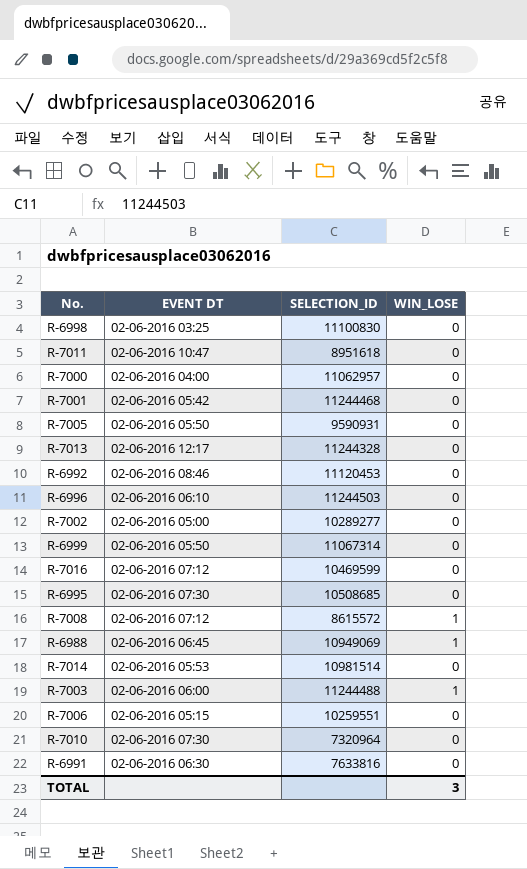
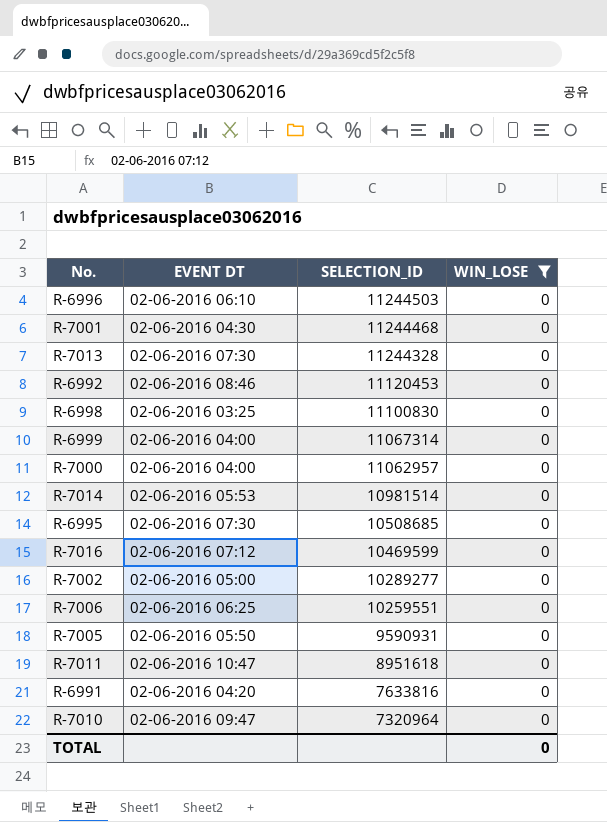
filter: none -> WIN_LOSE = 0
row order: none -> SELECTION_ID descending
R-7001 | EVENT DT: 02-06-2016 05:42 -> 02-06-2016 04:30
R-7013 | EVENT DT: 02-06-2016 12:17 -> 02-06-2016 07:30
R-6999 | EVENT DT: 02-06-2016 05:50 -> 02-06-2016 04:00
R-7006 | EVENT DT: 02-06-2016 05:15 -> 02-06-2016 06:25
R-6991 | EVENT DT: 02-06-2016 06:30 -> 02-06-2016 04:20
R-7010 | EVENT DT: 02-06-2016 07:30 -> 02-06-2016 09:47
TOTAL | WIN_LOSE: 3 -> 0

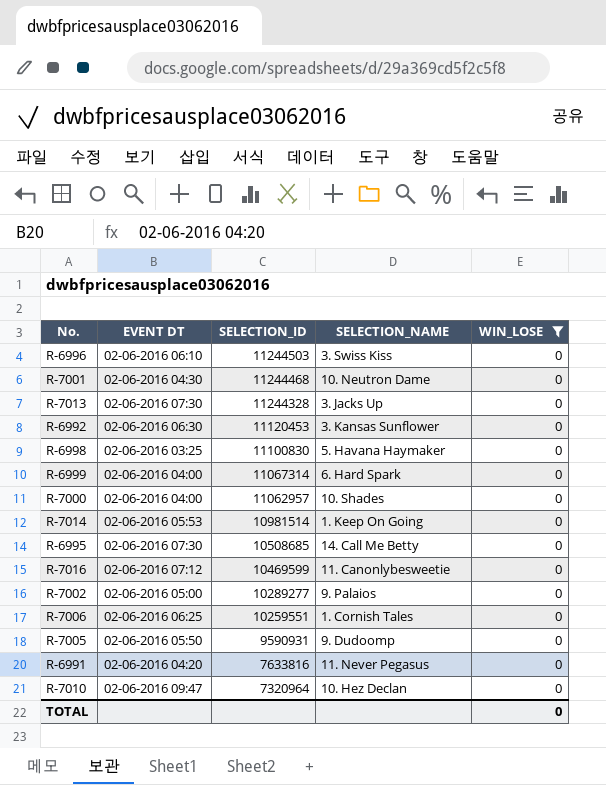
column SELECTION_NAME | position: none -> 4
row R-7011: 02-06-2016 10:47 | 8951618 | 0 -> none
R-6992 | EVENT DT: 02-06-2016 08:46 -> 02-06-2016 06:30

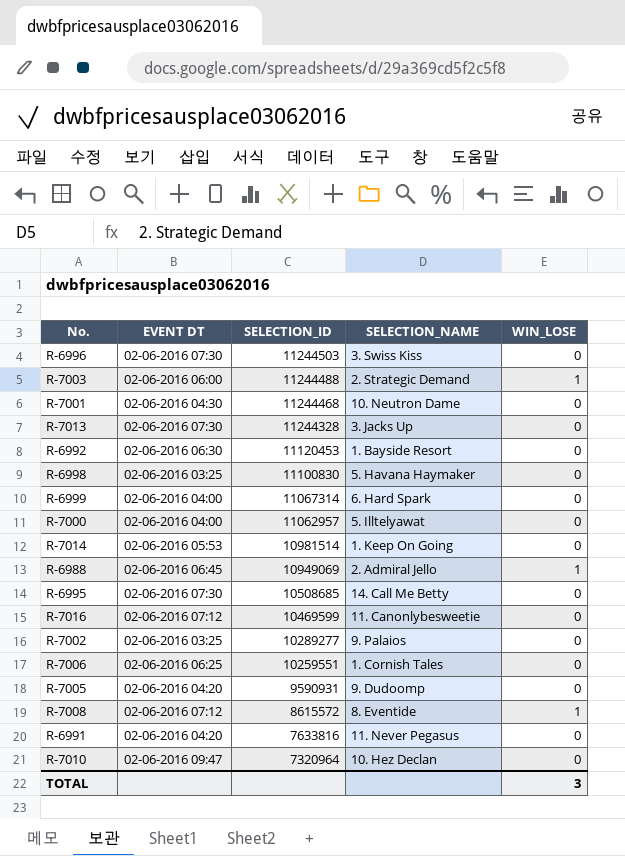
filter: WIN_LOSE = 0 -> none
R-6996 | EVENT DT: 02-06-2016 06:10 -> 02-06-2016 07:30
R-6992 | SELECTION_NAME: 3. Kansas Sunflower -> 1. Bayside Resort
R-7000 | SELECTION_NAME: 10. Shades -> 5. Illtelyawat
R-7002 | EVENT DT: 02-06-2016 05:00 -> 02-06-2016 03:25
R-7005 | EVENT DT: 02-06-2016 05:50 -> 02-06-2016 04:20
TOTAL | WIN_LOSE: 0 -> 3

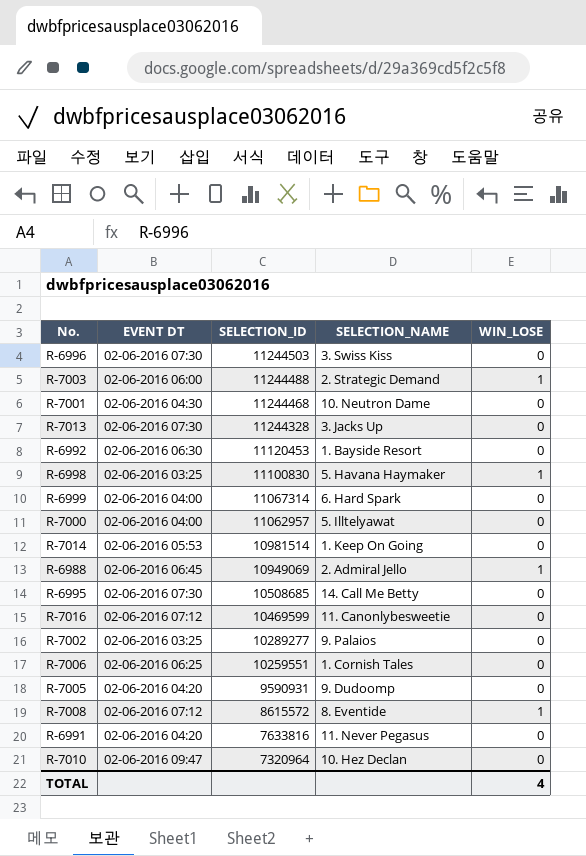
R-6998 | WIN_LOSE: 0 -> 1
TOTAL | WIN_LOSE: 3 -> 4

